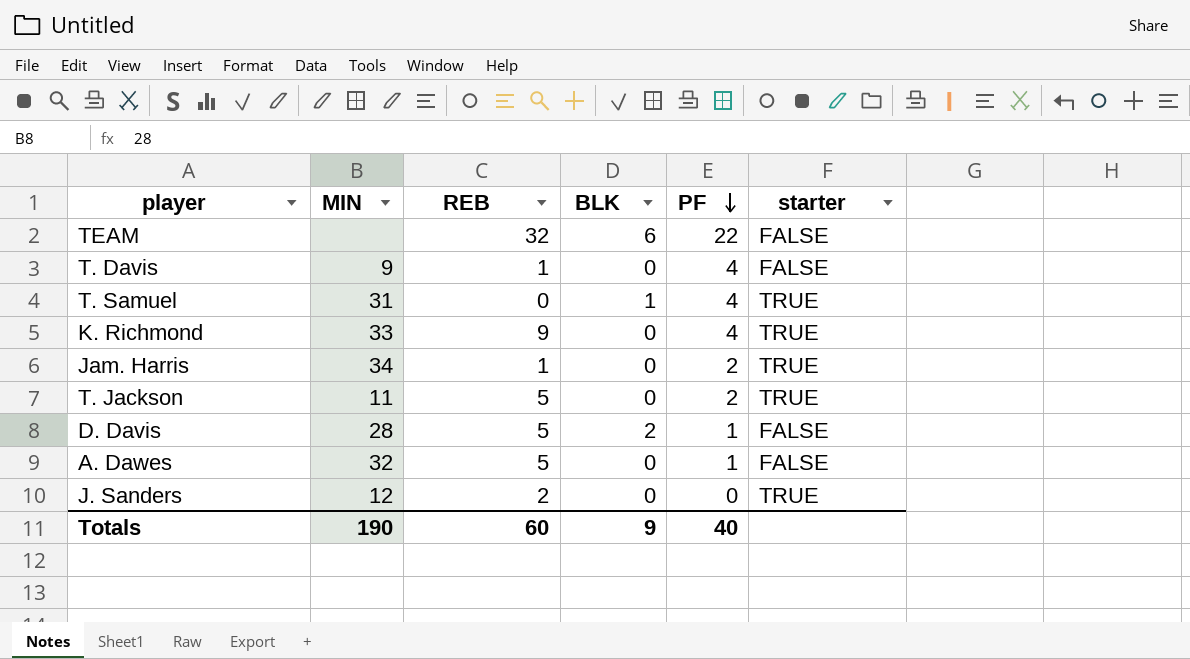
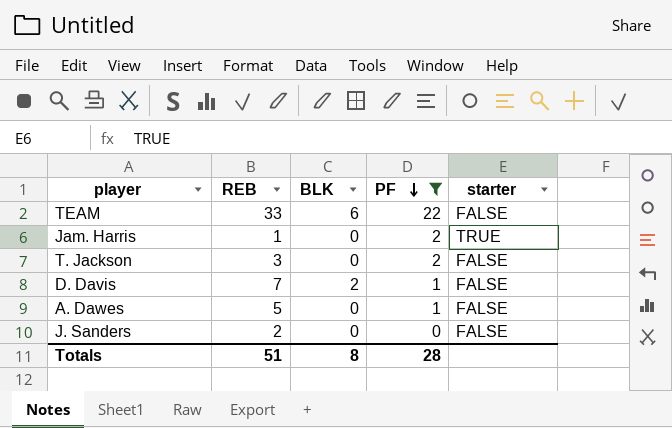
filter: none -> PF != 4
column MIN | position: 2 -> none
TEAM | REB: 32 -> 33
T. Jackson | REB: 5 -> 3
T. Jackson | starter: TRUE -> FALSE
D. Davis | REB: 5 -> 7
J. Sanders | starter: TRUE -> FALSE
Totals | REB: 60 -> 51
Totals | BLK: 9 -> 8
Totals | PF: 40 -> 28

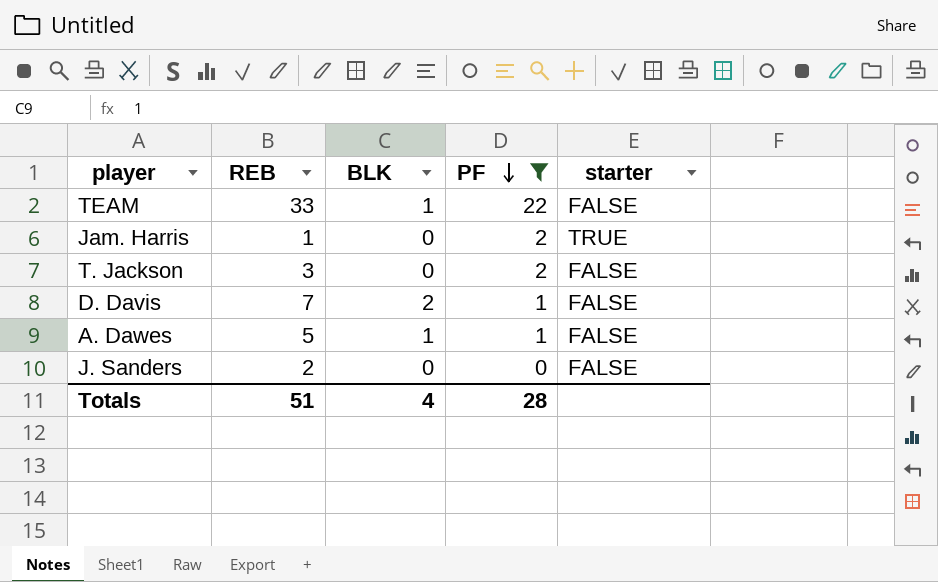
TEAM | BLK: 6 -> 1
A. Dawes | BLK: 0 -> 1
Totals | BLK: 8 -> 4

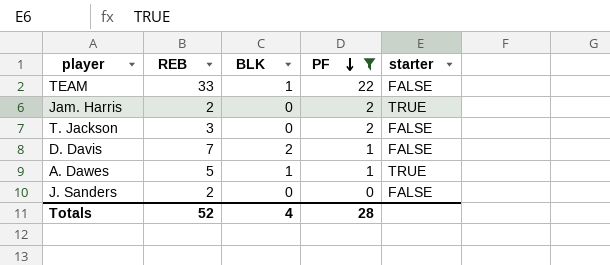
Jam. Harris | REB: 1 -> 2
A. Dawes | starter: FALSE -> TRUE
Totals | REB: 51 -> 52

